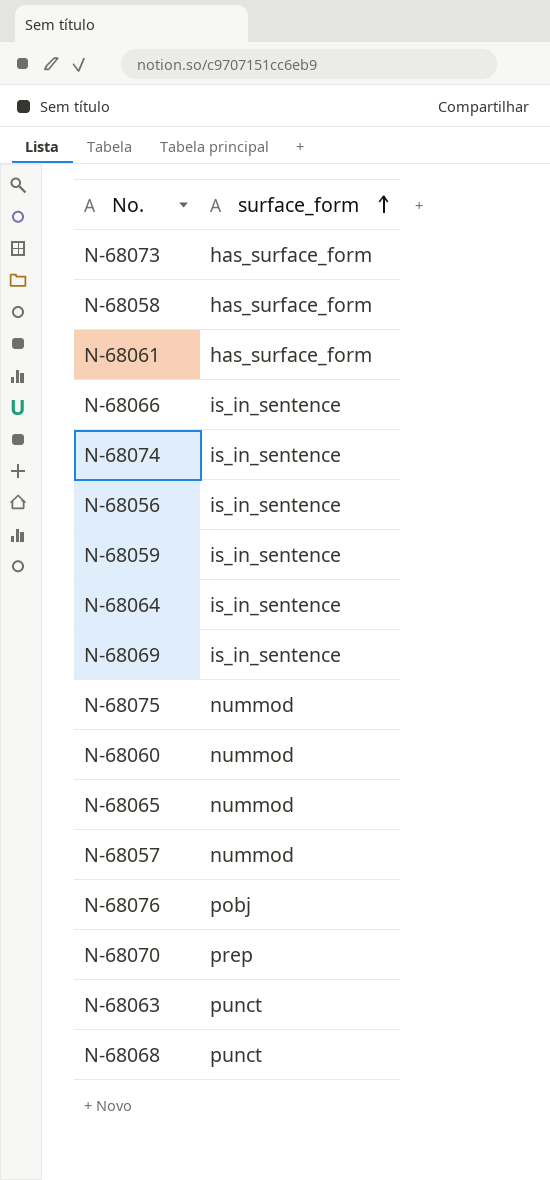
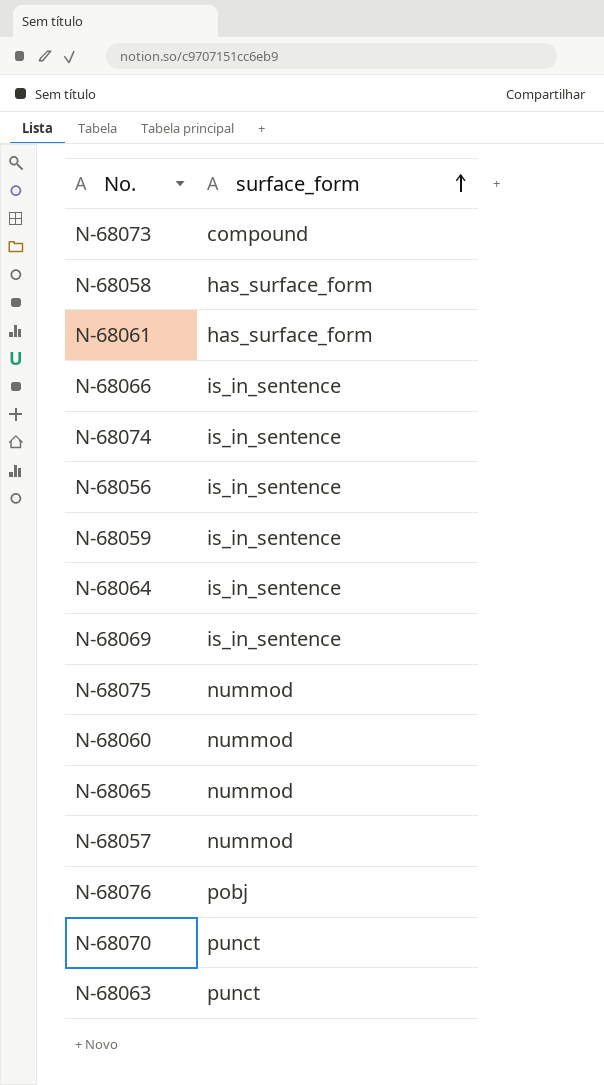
row N-68068: punct -> none
N-68073 | surface_form: has_surface_form -> compound
N-68070 | surface_form: prep -> punct

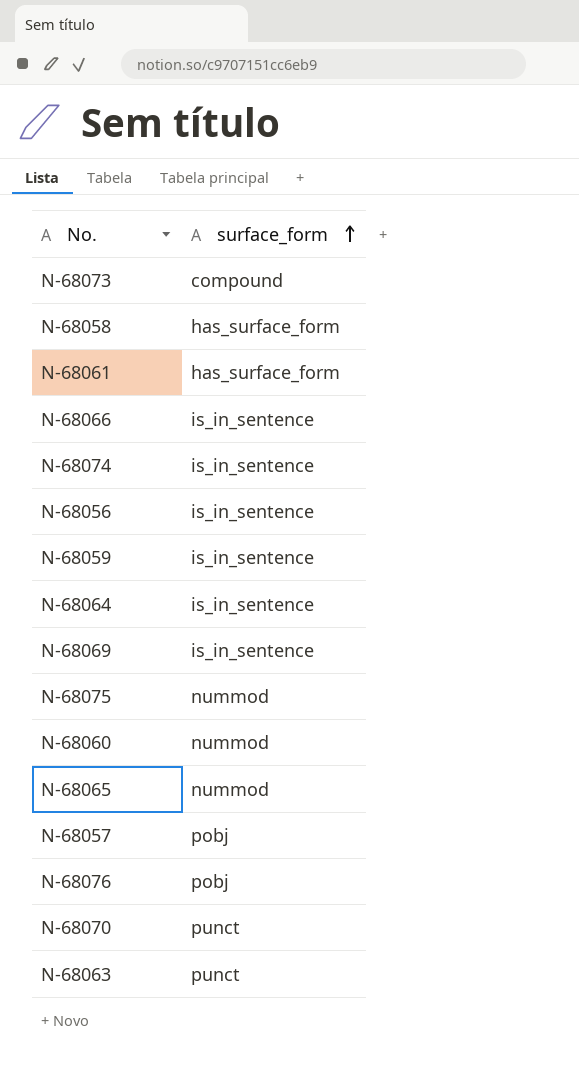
N-68057 | surface_form: nummod -> pobj

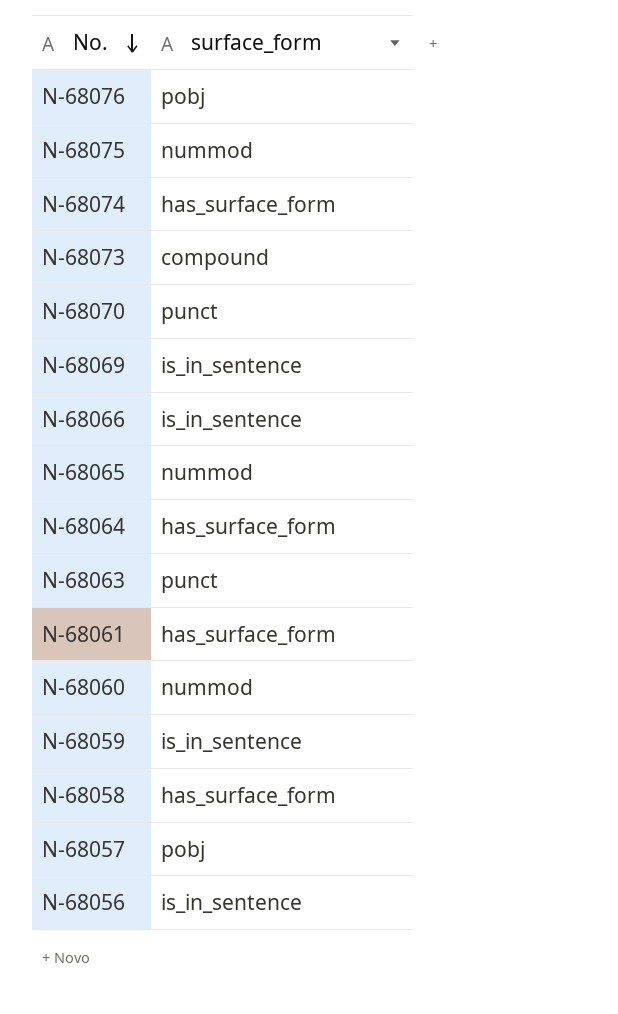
row order: surface_form ascending -> No. descending
N-68074 | surface_form: is_in_sentence -> has_surface_form
N-68064 | surface_form: is_in_sentence -> has_surface_form

